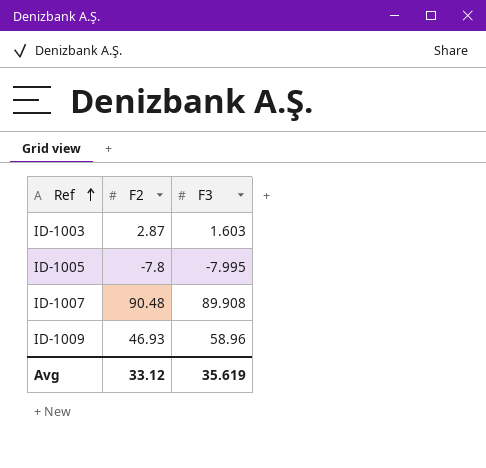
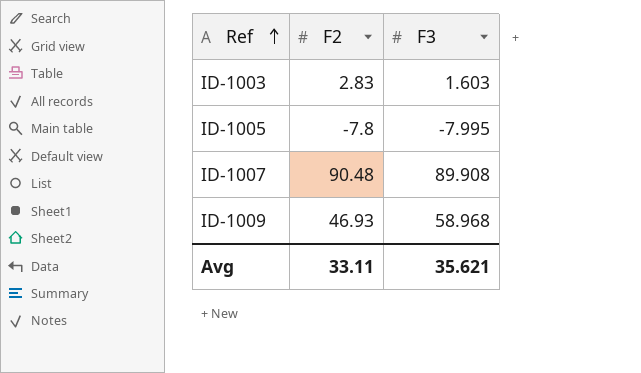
ID-1003 | F2: 2.87 -> 2.83
ID-1009 | F3: 58.96 -> 58.968
Avg | F2: 33.12 -> 33.11
Avg | F3: 35.619 -> 35.621

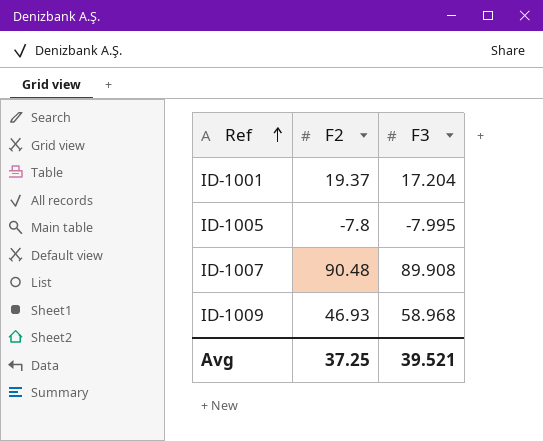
row ID-1003: 2.83 | 1.603 -> none
row ID-1001: none -> 19.37 | 17.204
Avg | F2: 33.11 -> 37.25
Avg | F3: 35.621 -> 39.521

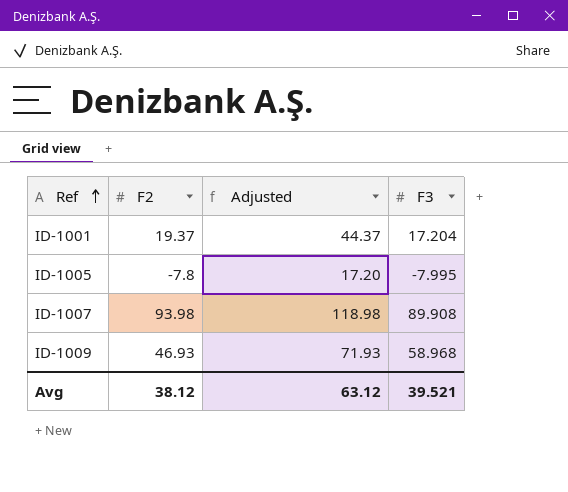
column Adjusted | formula: none -> [F2] + 25
ID-1007 | F2: 90.48 -> 93.98
Avg | F2: 37.25 -> 38.12

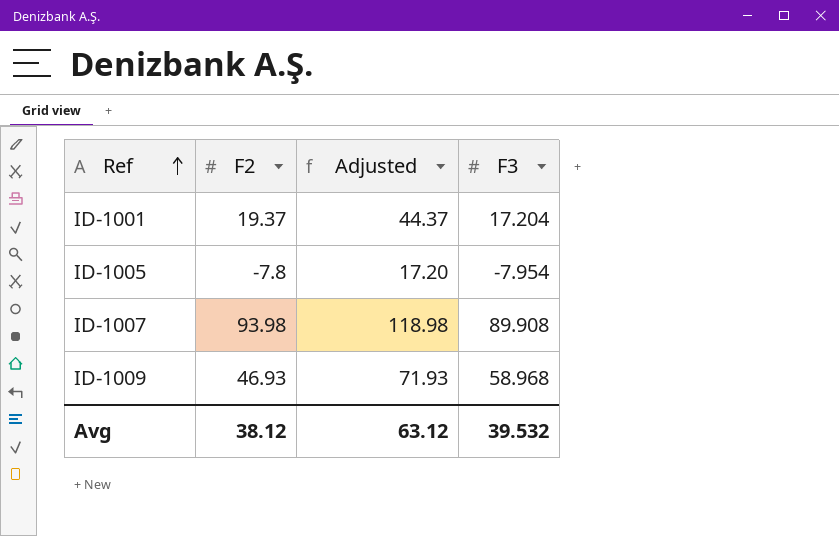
ID-1005 | F3: -7.995 -> -7.954
Avg | F3: 39.521 -> 39.532

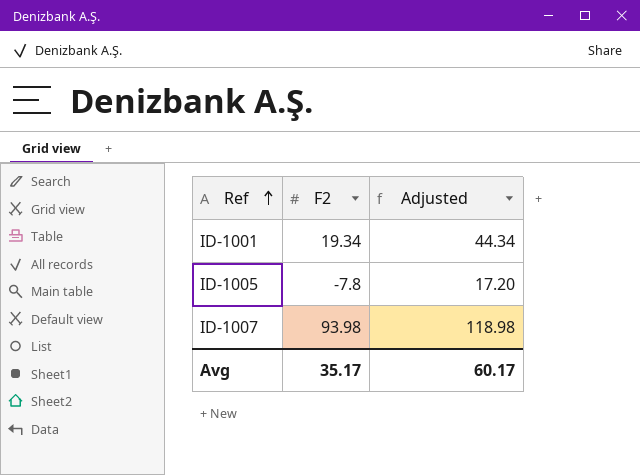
column F3 | position: 4 -> none
row ID-1009: 46.93 | 71.93 | 58.968 -> none
ID-1001 | F2: 19.37 -> 19.34
ID-1001 | Adjusted: 44.37 -> 44.34
Avg | F2: 38.12 -> 35.17
Avg | Adjusted: 63.12 -> 60.17

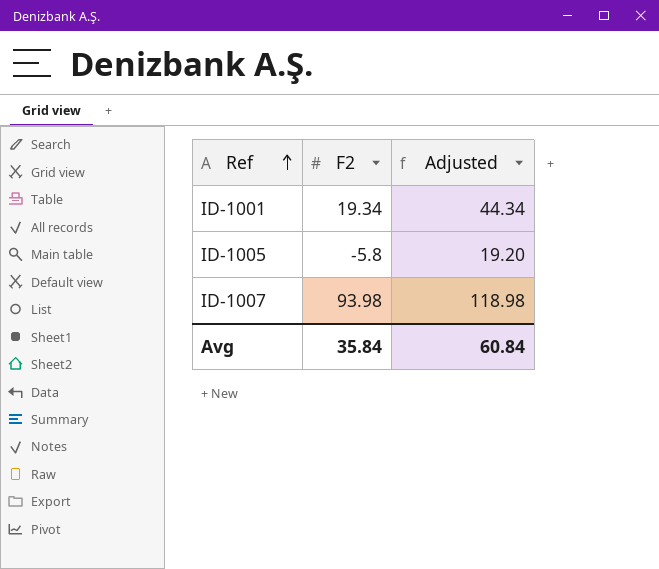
ID-1005 | F2: -7.8 -> -5.8
ID-1005 | Adjusted: 17.20 -> 19.20
Avg | F2: 35.17 -> 35.84
Avg | Adjusted: 60.17 -> 60.84

